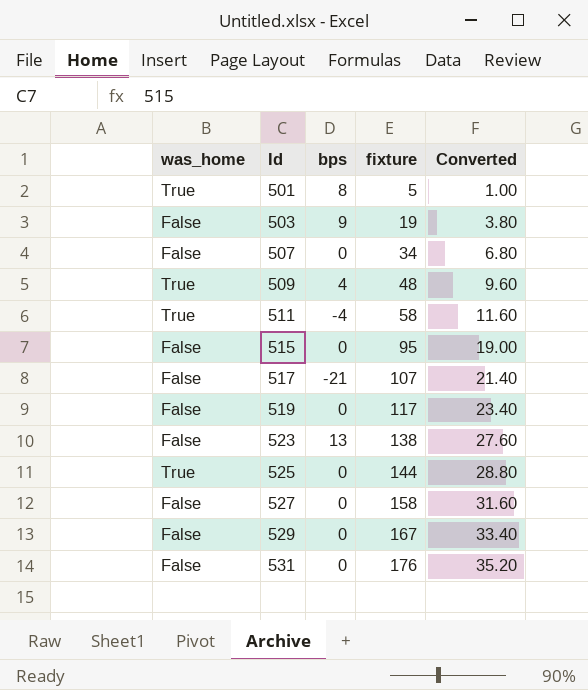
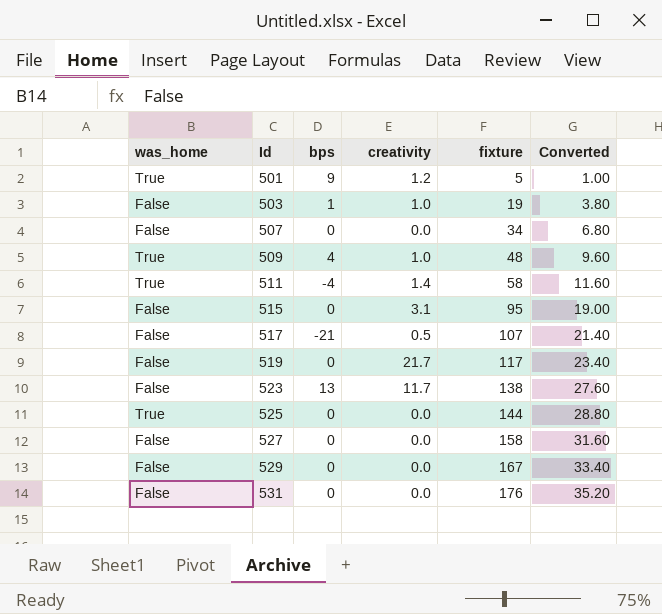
column creativity | position: none -> 4
501 | bps: 8 -> 9
503 | bps: 9 -> 1

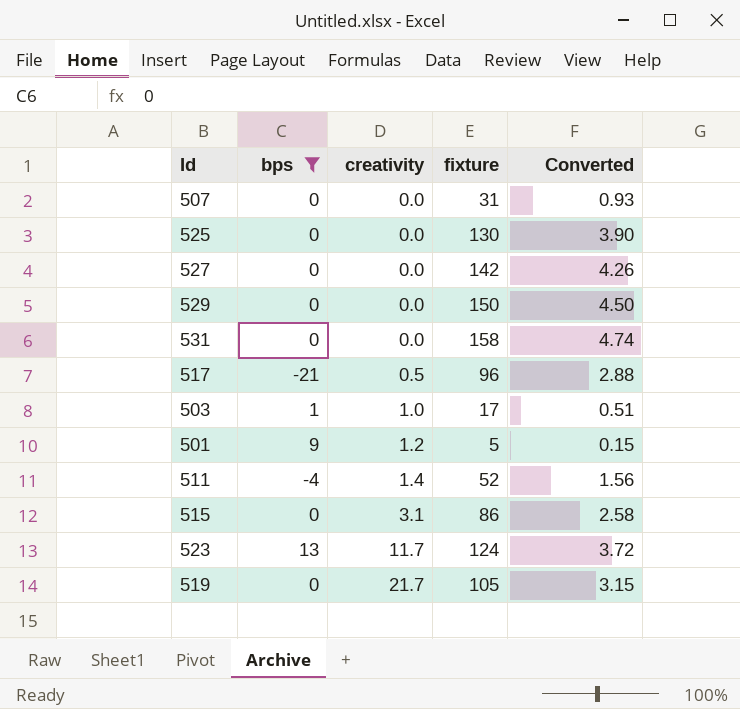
filter: none -> bps != 4
row order: Id ascending -> creativity ascending
column was_home | position: 1 -> none
column Converted | formula: [fixture] * 0.2 -> [fixture] * 0.03
507 | fixture: 34 -> 31
525 | fixture: 144 -> 130
527 | fixture: 158 -> 142
529 | fixture: 167 -> 150
531 | fixture: 176 -> 158
517 | fixture: 107 -> 96
503 | fixture: 19 -> 17
511 | fixture: 58 -> 52
515 | fixture: 95 -> 86
523 | fixture: 138 -> 124
519 | fixture: 117 -> 105

